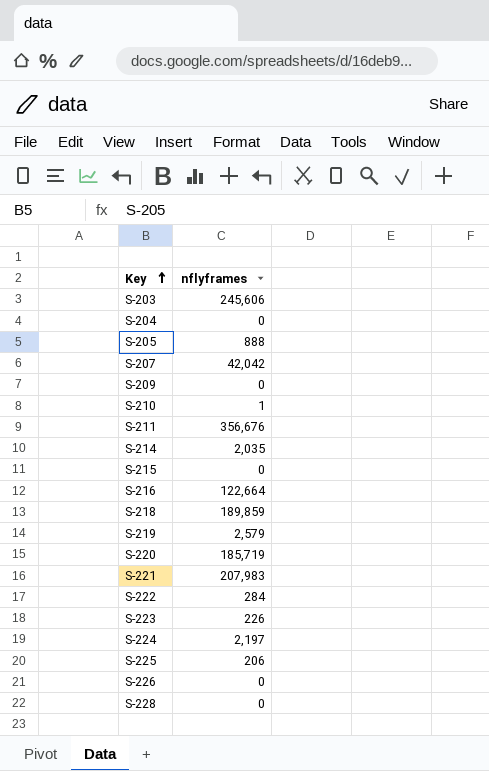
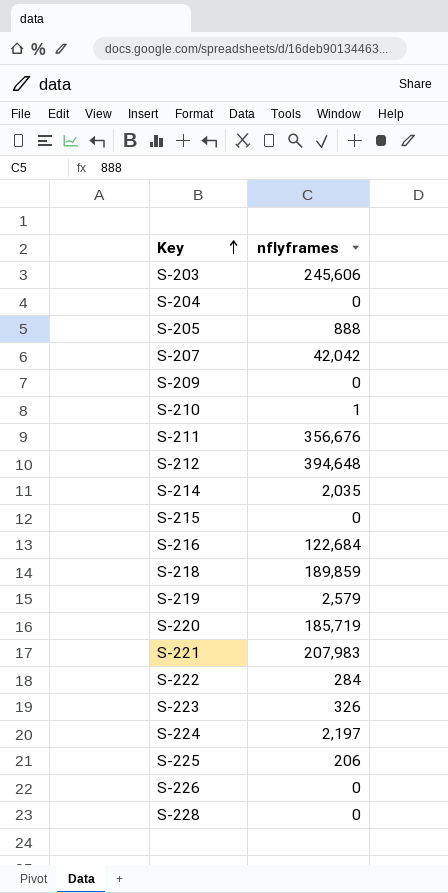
row S-212: none -> 394,648
S-216 | nflyframes: 122,664 -> 122,684
S-223 | nflyframes: 226 -> 326

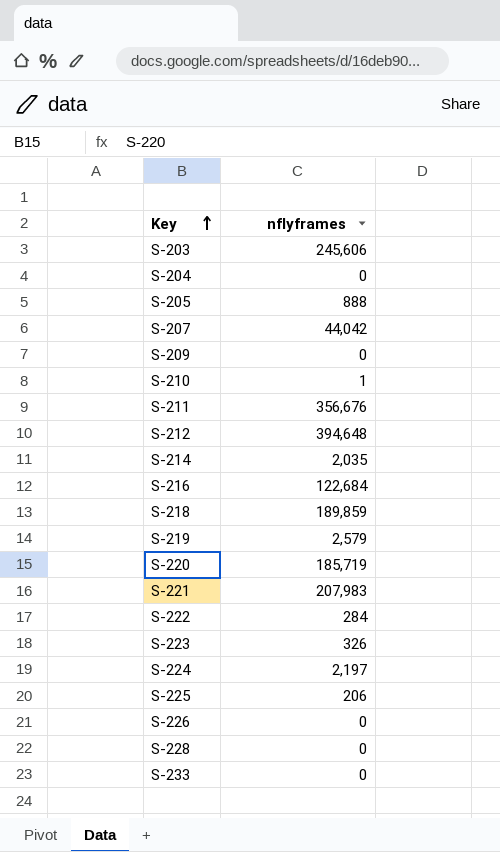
row S-215: 0 -> none
S-207 | nflyframes: 42,042 -> 44,042
row S-233: none -> 0

